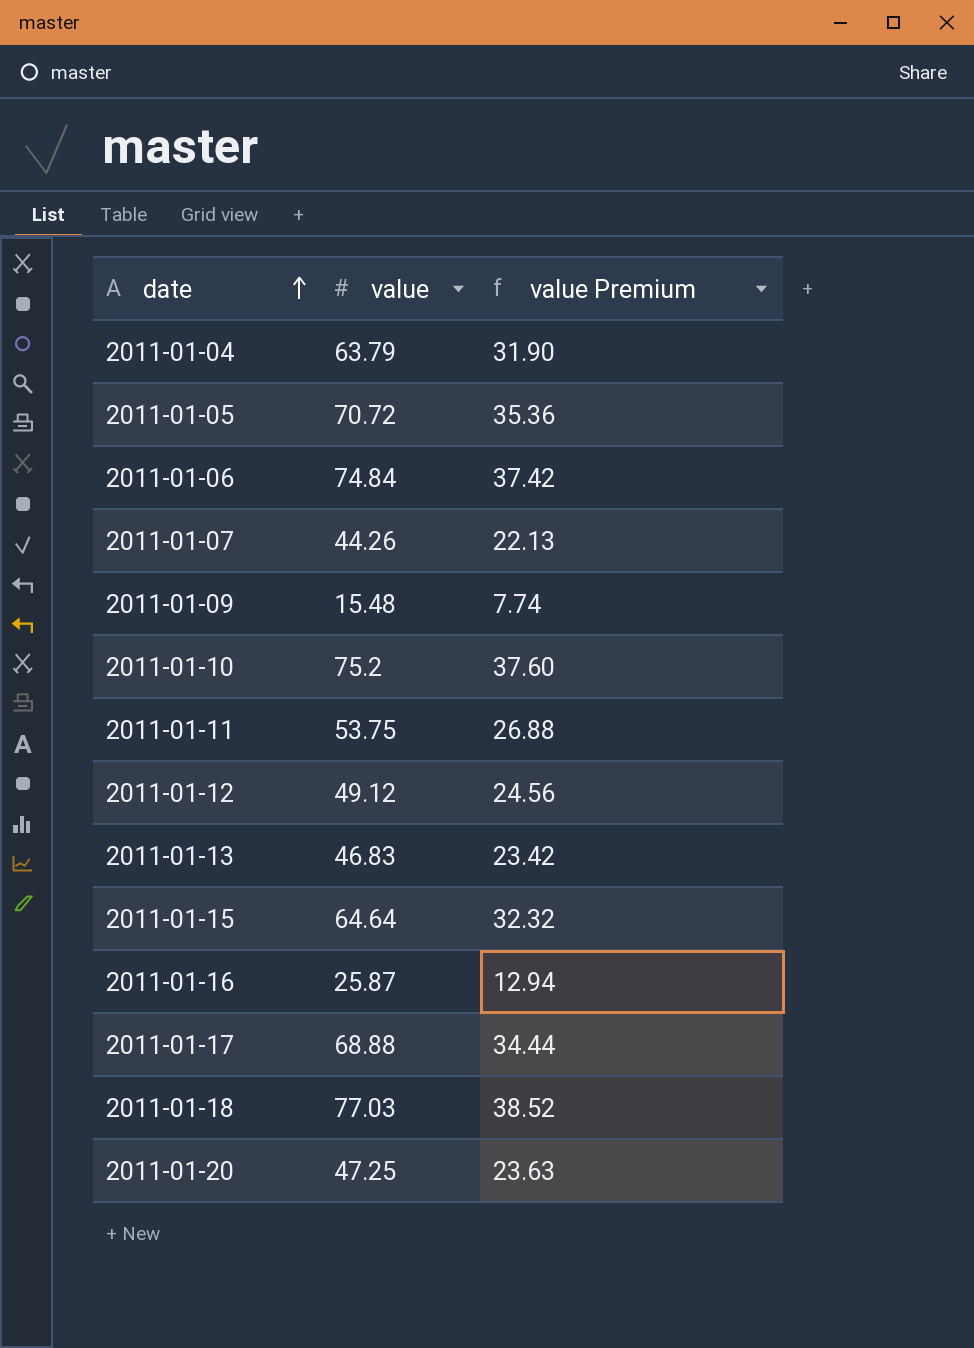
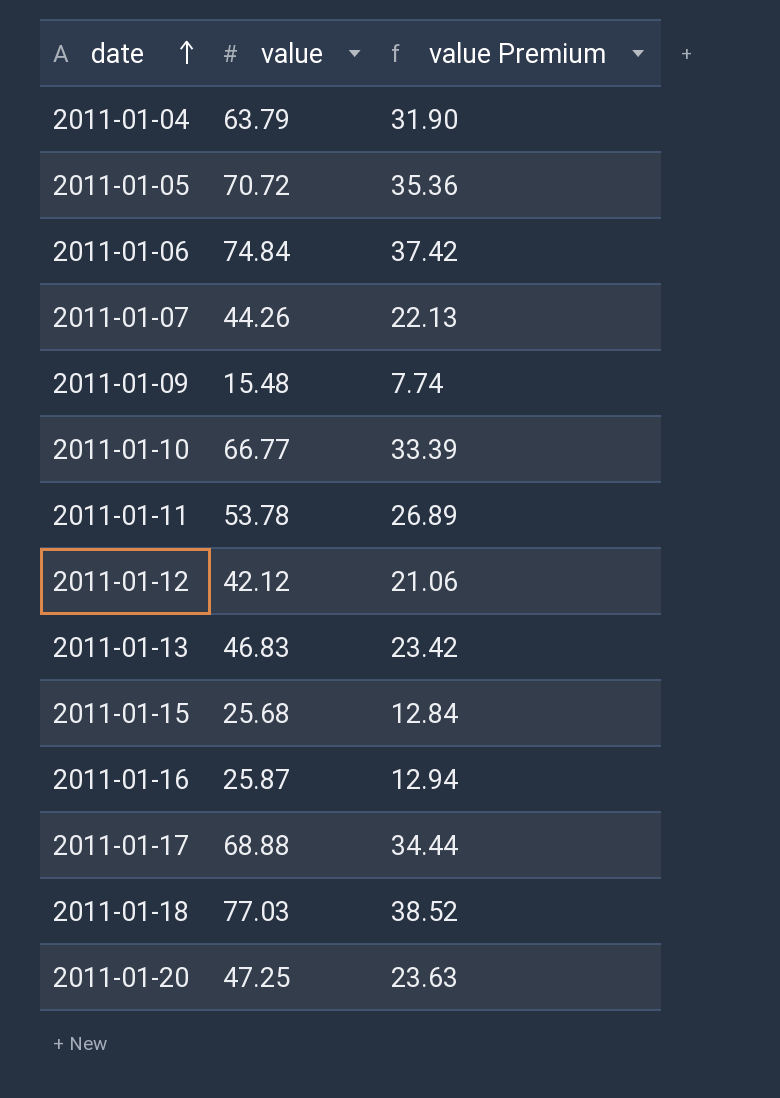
2011-01-10 | value: 75.2 -> 66.77
2011-01-10 | value Premium: 37.60 -> 33.39
2011-01-11 | value: 53.75 -> 53.78
2011-01-11 | value Premium: 26.88 -> 26.89
2011-01-12 | value: 49.12 -> 42.12
2011-01-12 | value Premium: 24.56 -> 21.06
2011-01-15 | value: 64.64 -> 25.68
2011-01-15 | value Premium: 32.32 -> 12.84

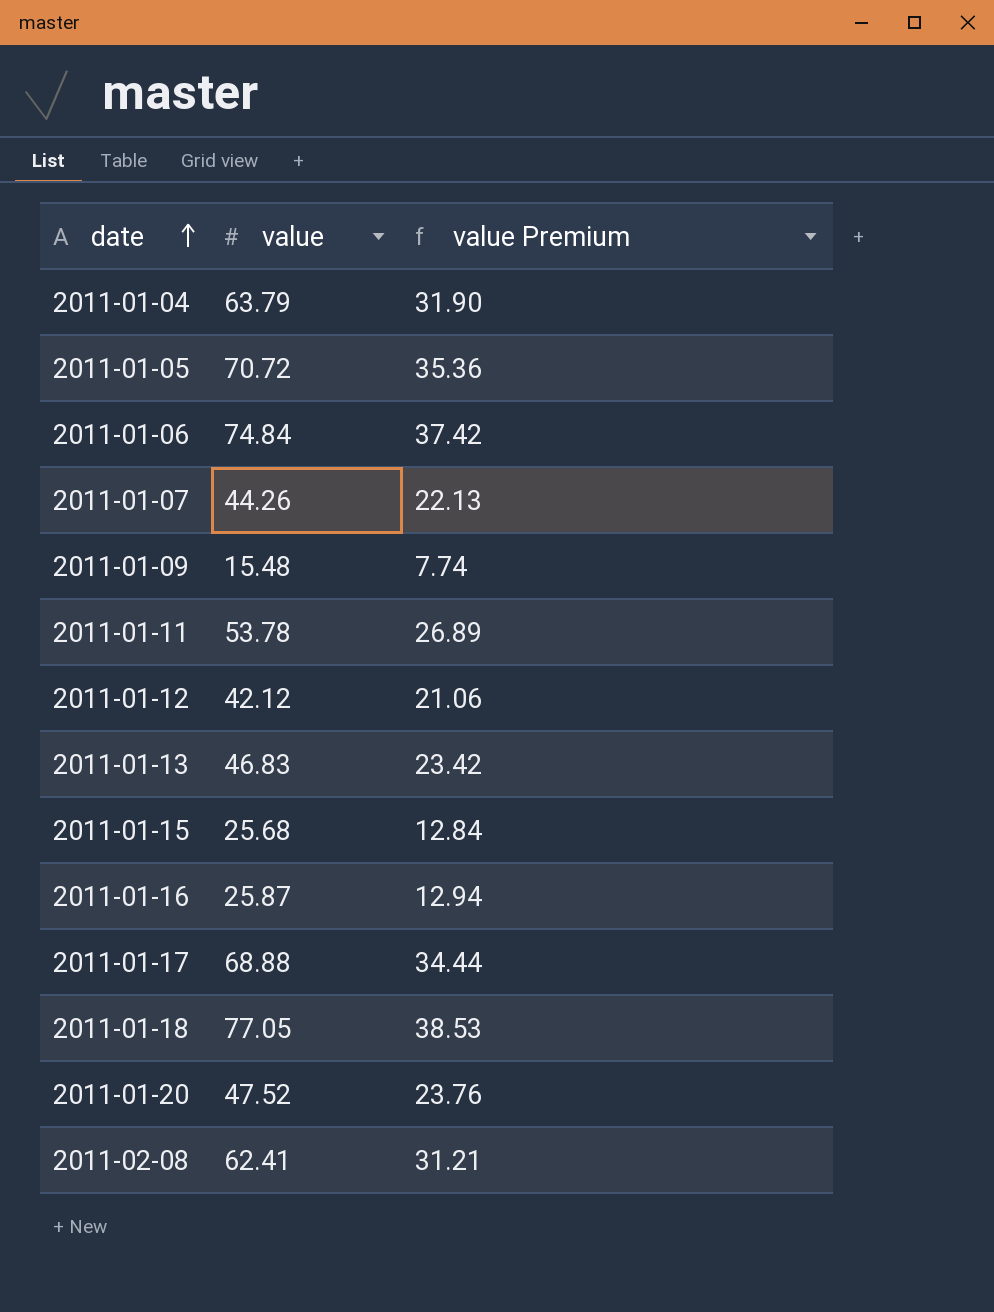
row 2011-01-10: 66.77 | 33.39 -> none
2011-01-18 | value: 77.03 -> 77.05
2011-01-18 | value Premium: 38.52 -> 38.53
2011-01-20 | value: 47.25 -> 47.52
2011-01-20 | value Premium: 23.63 -> 23.76
row 2011-02-08: none -> 62.41 | 31.21

